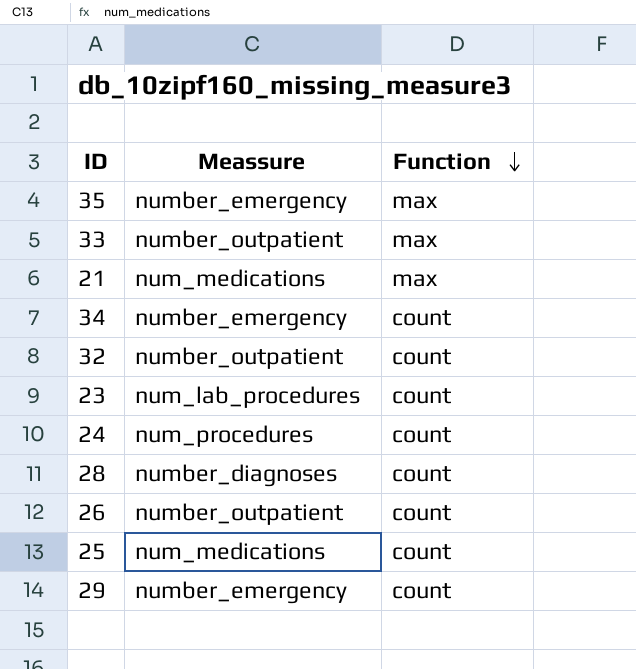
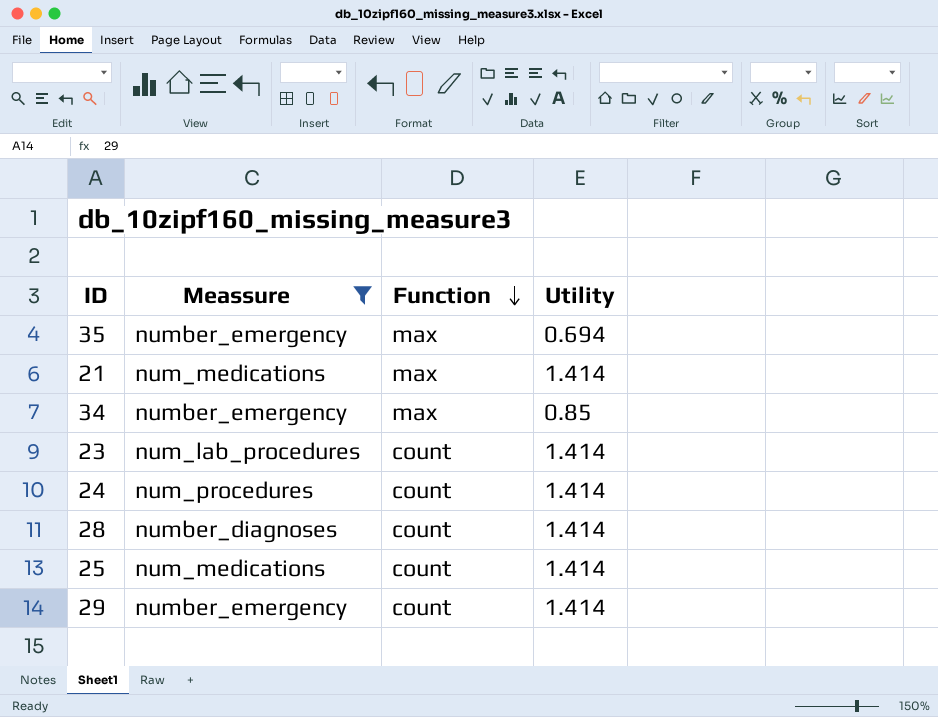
filter: none -> Meassure != number_outpatient
column Utility | position: none -> 4
34 | Function: count -> max

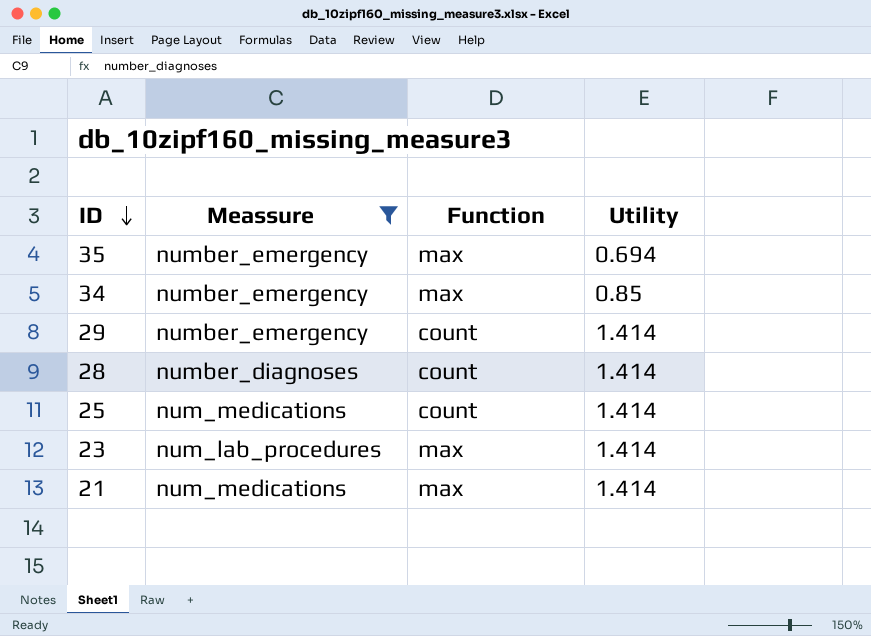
row order: Function descending -> ID descending
row 24: num_procedures | count | 1.414 -> none
23 | Function: count -> max

